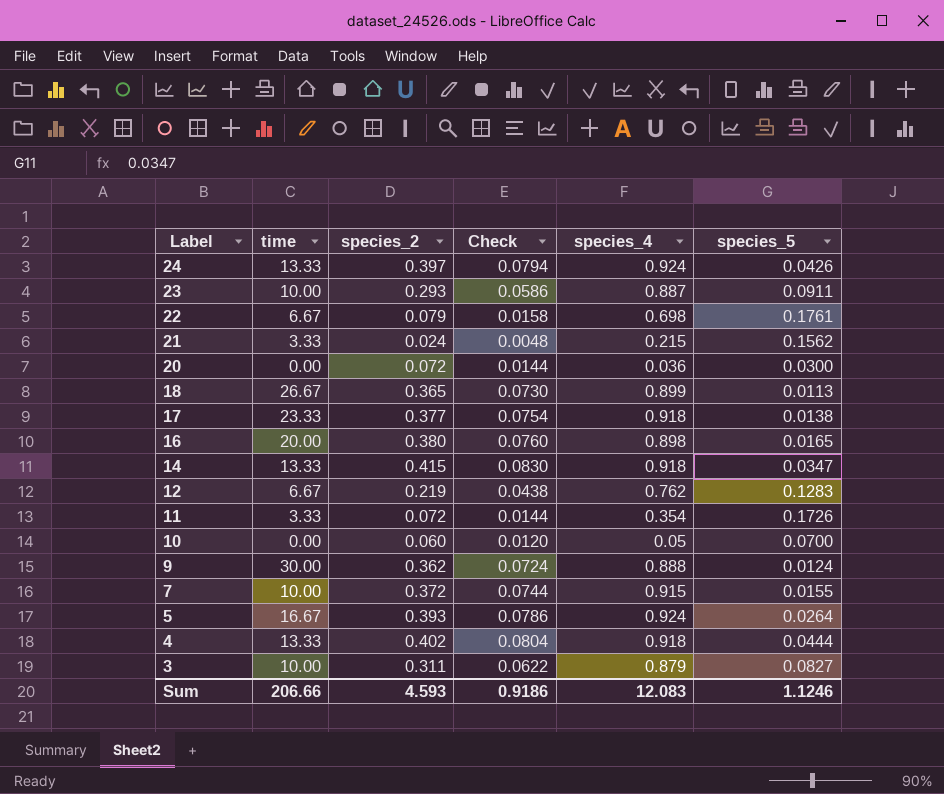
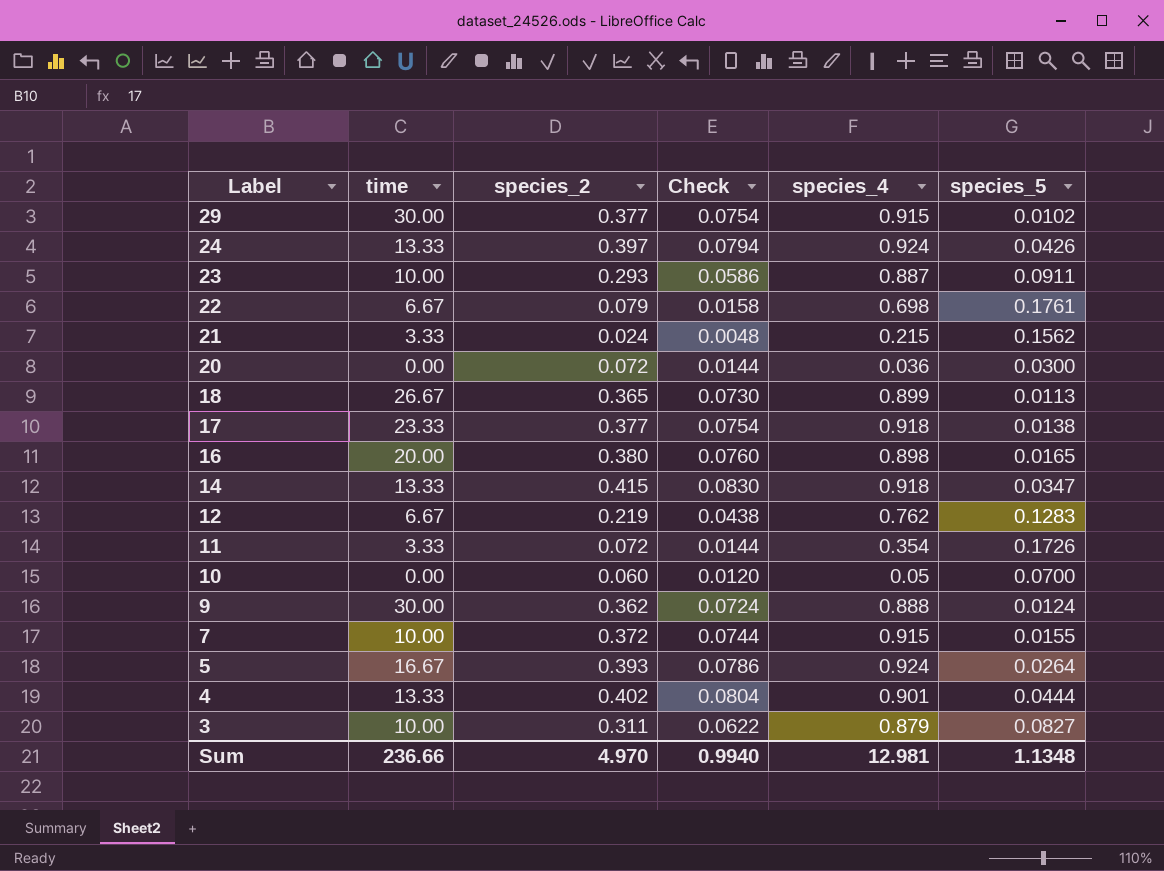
row 29: none -> 30.00 | 0.377 | 0.0754 | 0.915 | 0.0102
4 | species_4: 0.918 -> 0.901
Sum | time: 206.66 -> 236.66
Sum | species_2: 4.593 -> 4.970
Sum | Check: 0.9186 -> 0.9940
Sum | species_4: 12.083 -> 12.981
Sum | species_5: 1.1246 -> 1.1348

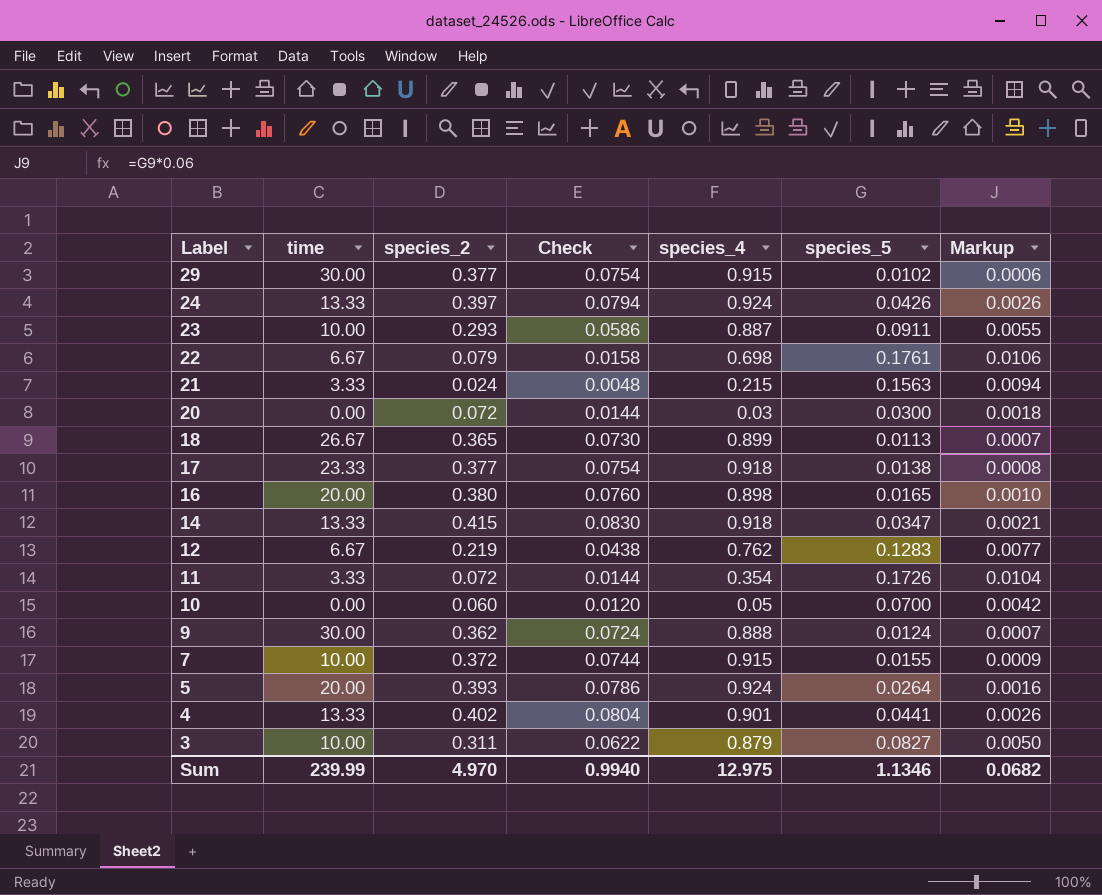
column Markup | formula: none -> [species_5] * 0.06
21 | species_5: 0.1562 -> 0.1563
20 | species_4: 0.036 -> 0.03
5 | time: 16.67 -> 20.00
4 | species_5: 0.0444 -> 0.0441
Sum | time: 236.66 -> 239.99
Sum | species_4: 12.981 -> 12.975
Sum | species_5: 1.1348 -> 1.1346

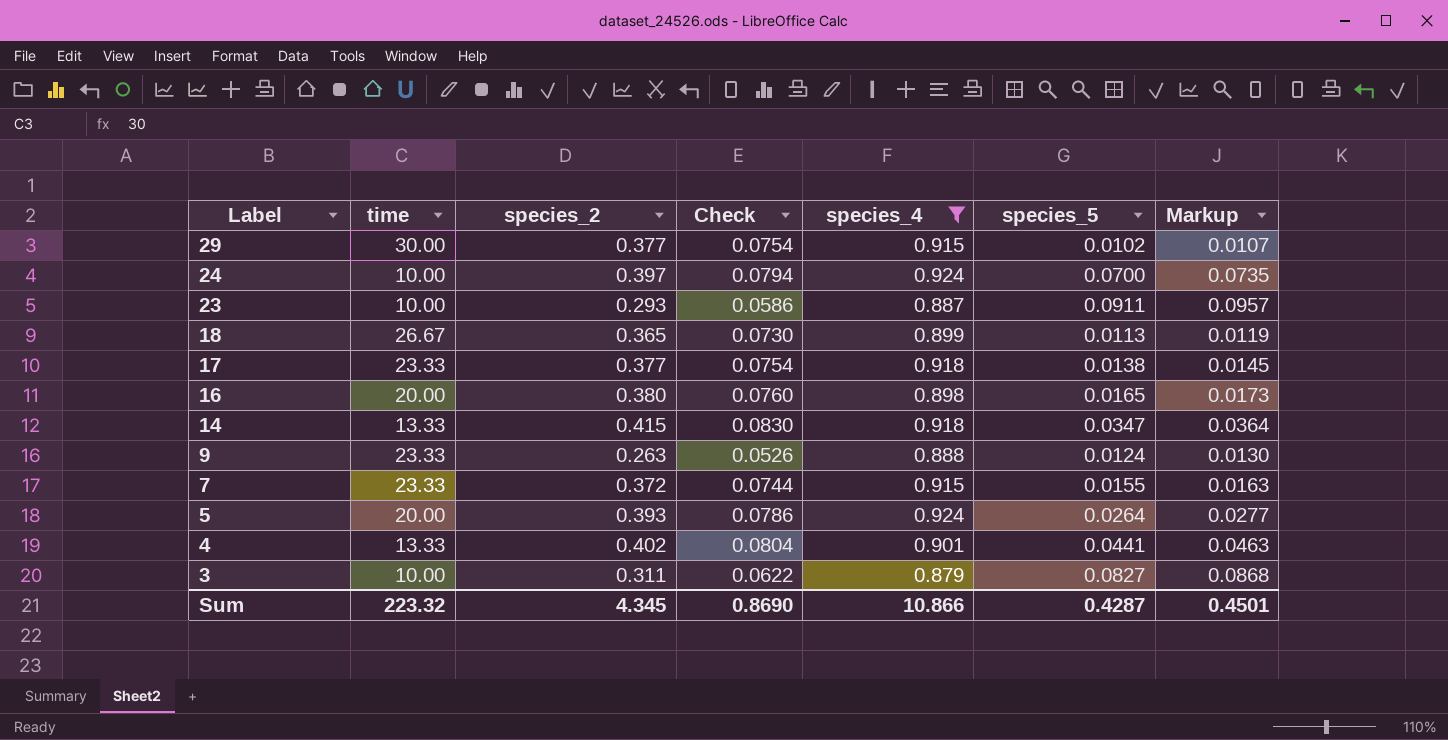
filter: none -> species_4 >= 0.879
column Markup | formula: [species_5] * 0.06 -> [species_5] * 1.05
24 | time: 13.33 -> 10.00
24 | species_5: 0.0426 -> 0.0700
9 | time: 30.00 -> 23.33
9 | species_2: 0.362 -> 0.263
9 | Check: 0.0724 -> 0.0526
7 | time: 10.00 -> 23.33
Sum | time: 239.99 -> 223.32
Sum | species_2: 4.970 -> 4.345
Sum | Check: 0.9940 -> 0.8690
Sum | species_4: 12.975 -> 10.866
Sum | species_5: 1.1346 -> 0.4287
Sum | Markup: 0.0682 -> 0.4501

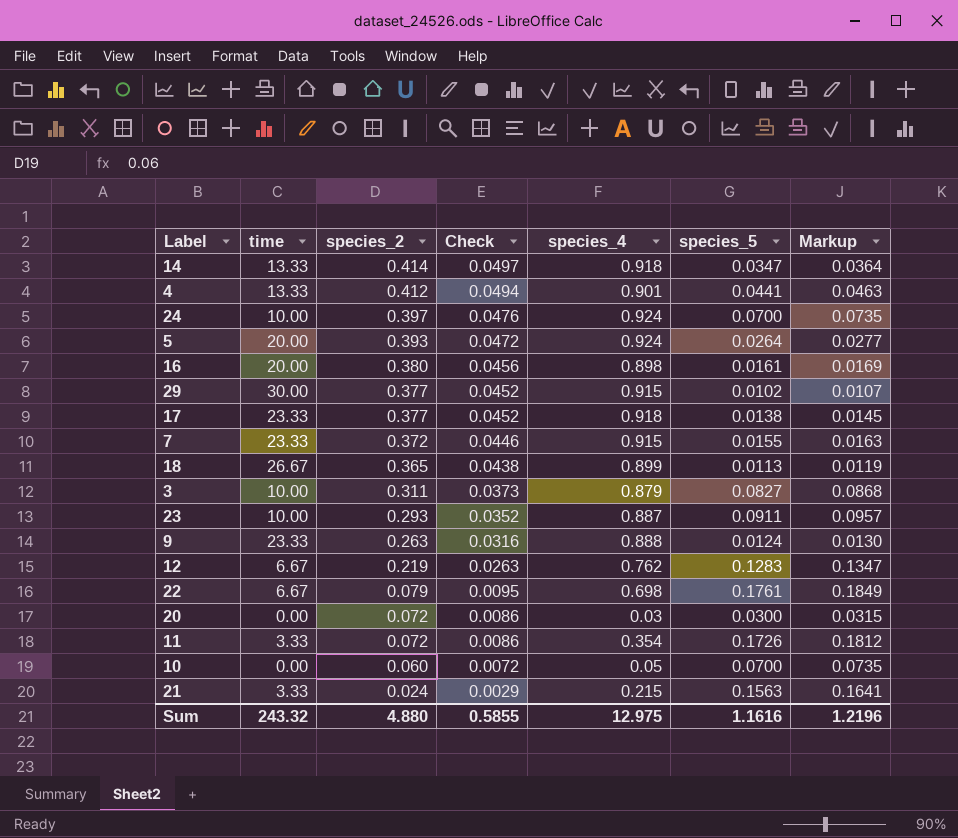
filter: species_4 >= 0.879 -> none
row order: Label descending -> species_2 descending
column Check | formula: [species_2] * 0.2 -> [species_2] * 0.12
14 | species_2: 0.415 -> 0.414
4 | species_2: 0.402 -> 0.412
16 | species_5: 0.0165 -> 0.0161
16 | Markup: 0.0173 -> 0.0169
Sum | time: 223.32 -> 243.32
Sum | species_2: 4.345 -> 4.880
Sum | Check: 0.8690 -> 0.5855
Sum | species_4: 10.866 -> 12.975
Sum | species_5: 0.4287 -> 1.1616
Sum | Markup: 0.4501 -> 1.2196

